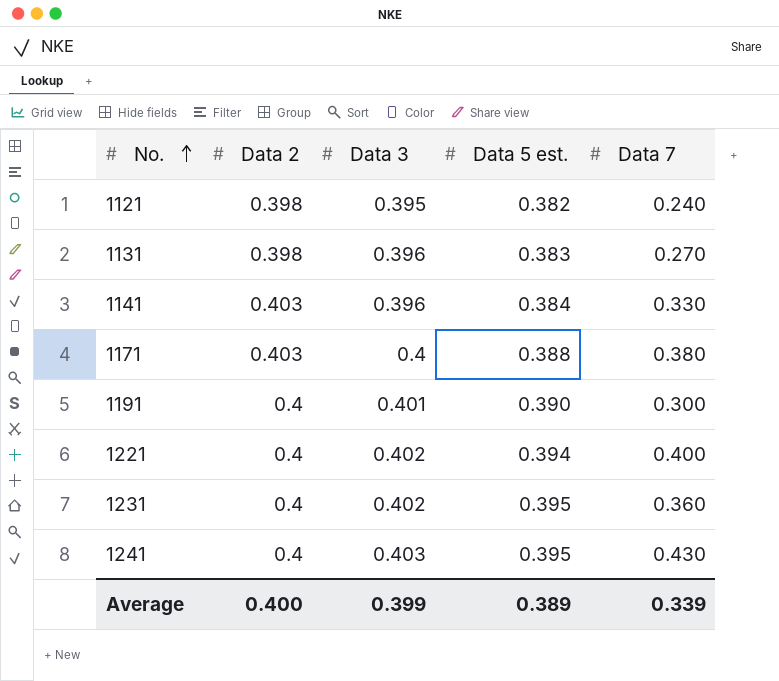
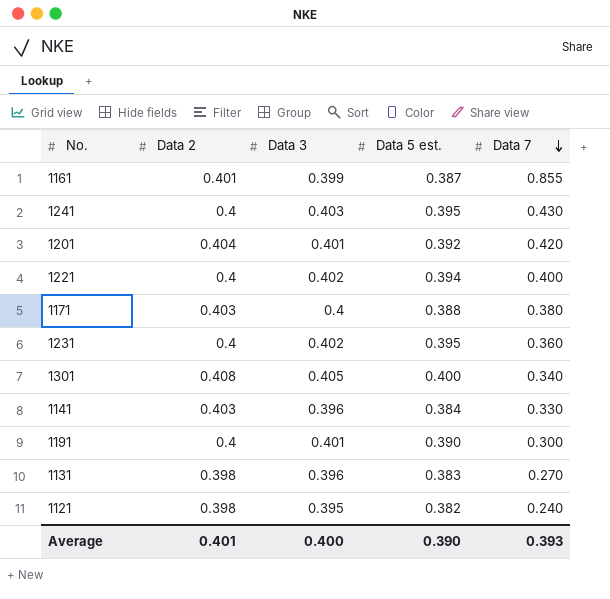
row order: No. ascending -> Data 7 descending
row 1161: none -> 0.401 | 0.399 | 0.387 | 0.855
row 1201: none -> 0.404 | 0.401 | 0.392 | 0.420
row 1301: none -> 0.408 | 0.405 | 0.400 | 0.340
Average | Data 2: 0.400 -> 0.401
Average | Data 3: 0.399 -> 0.400
Average | Data 5 est.: 0.389 -> 0.390
Average | Data 7: 0.339 -> 0.393

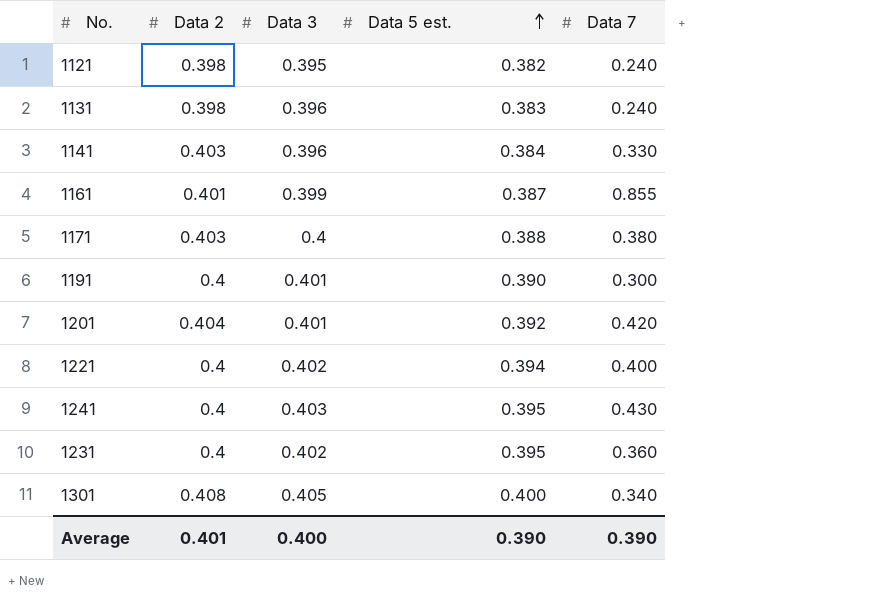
row order: Data 7 descending -> Data 5 est. ascending
1131 | Data 7: 0.270 -> 0.240
Average | Data 7: 0.393 -> 0.390

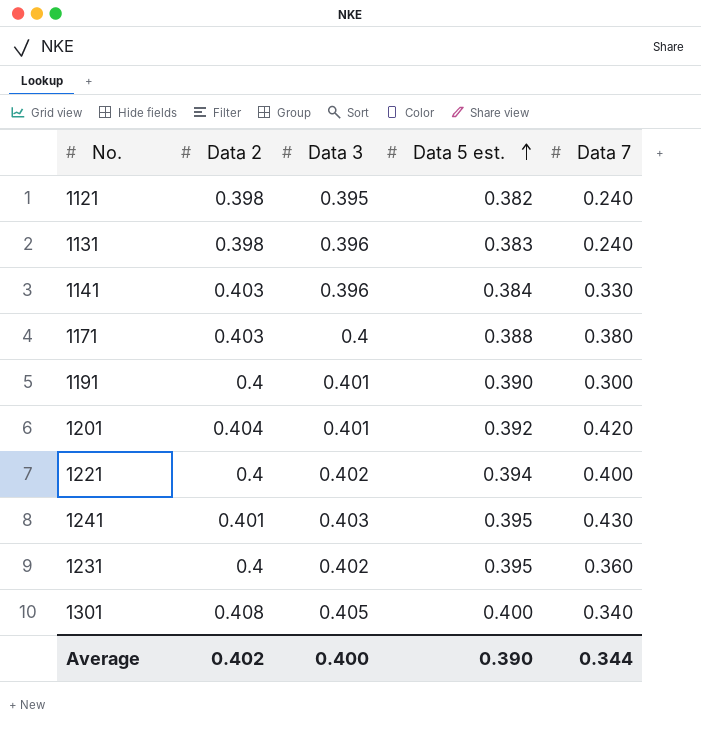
row 1161: 0.401 | 0.399 | 0.387 | 0.855 -> none
1241 | Data 2: 0.4 -> 0.401
Average | Data 2: 0.401 -> 0.402
Average | Data 7: 0.390 -> 0.344

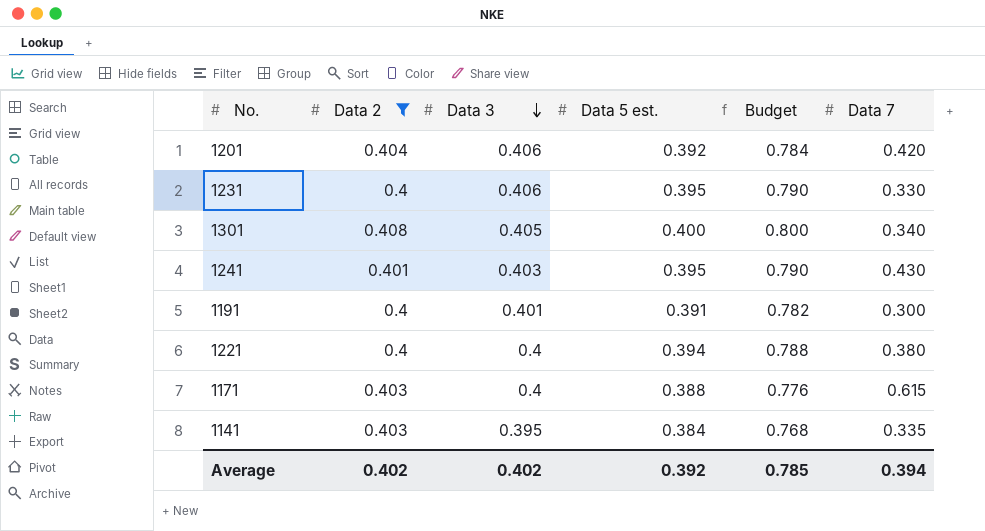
filter: none -> Data 2 != 0.398
row order: Data 5 est. ascending -> Data 3 descending
column Budget | formula: none -> [Data 5 est.] * 2
1201 | Data 3: 0.401 -> 0.406
1231 | Data 3: 0.402 -> 0.406
1231 | Data 7: 0.360 -> 0.330
1191 | Data 5 est.: 0.390 -> 0.391
1221 | Data 3: 0.402 -> 0.4
1221 | Data 7: 0.400 -> 0.380
1171 | Data 7: 0.380 -> 0.615
1141 | Data 3: 0.396 -> 0.395
1141 | Data 7: 0.330 -> 0.335
Average | Data 3: 0.400 -> 0.402
Average | Data 5 est.: 0.390 -> 0.392
Average | Data 7: 0.344 -> 0.394

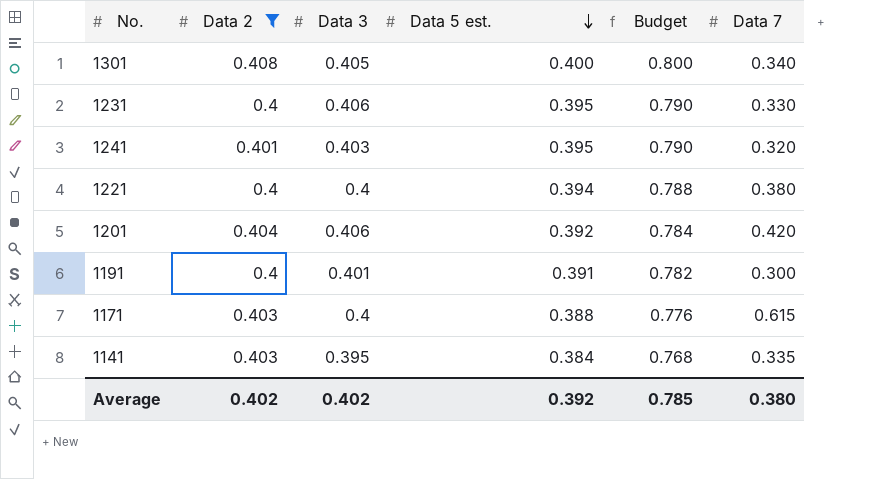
row order: Data 3 descending -> Data 5 est. descending
1241 | Data 7: 0.430 -> 0.320
Average | Data 7: 0.394 -> 0.380

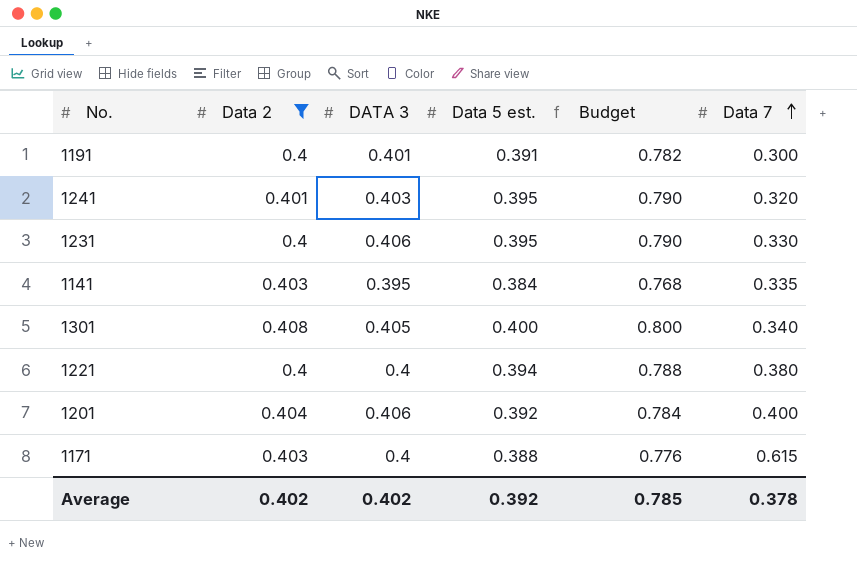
row order: Data 5 est. descending -> Data 7 ascending
column name: Data 3 -> DATA 3
1201 | Data 7: 0.420 -> 0.400
Average | Data 7: 0.380 -> 0.378

